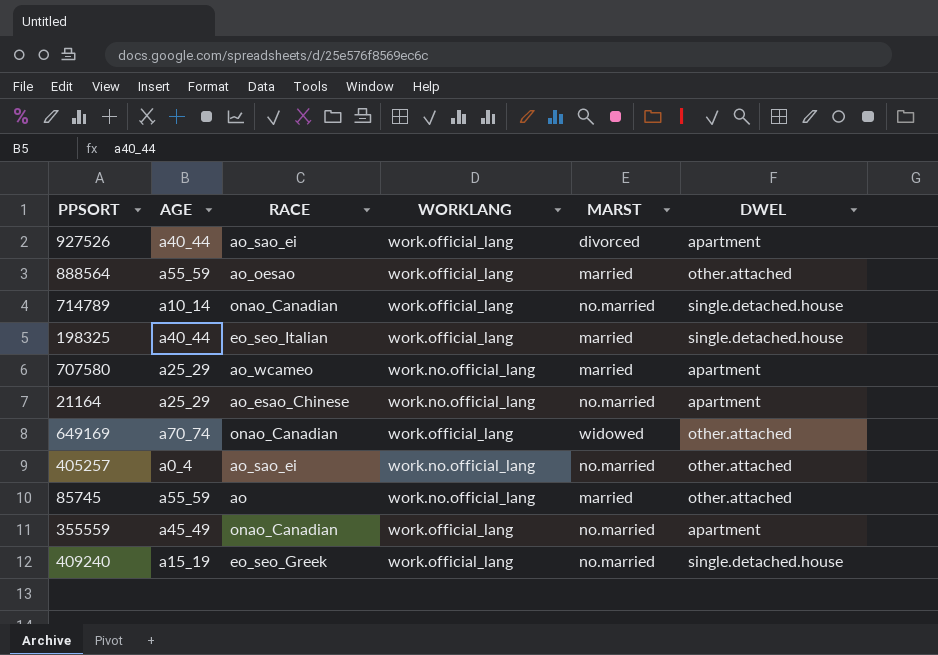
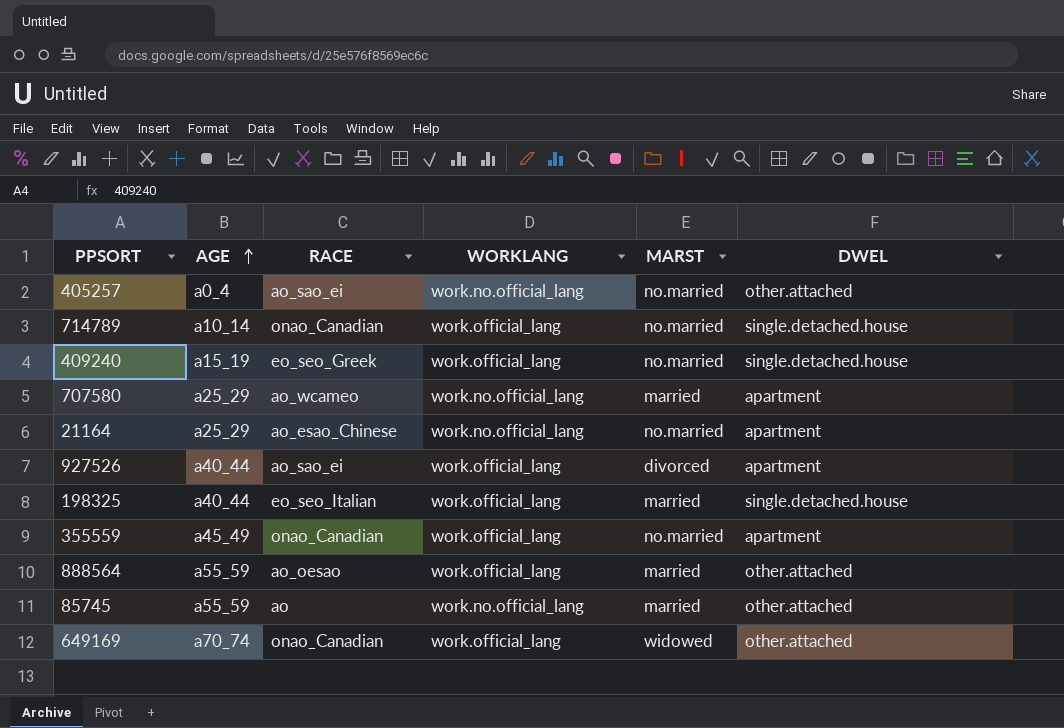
row order: none -> AGE ascending

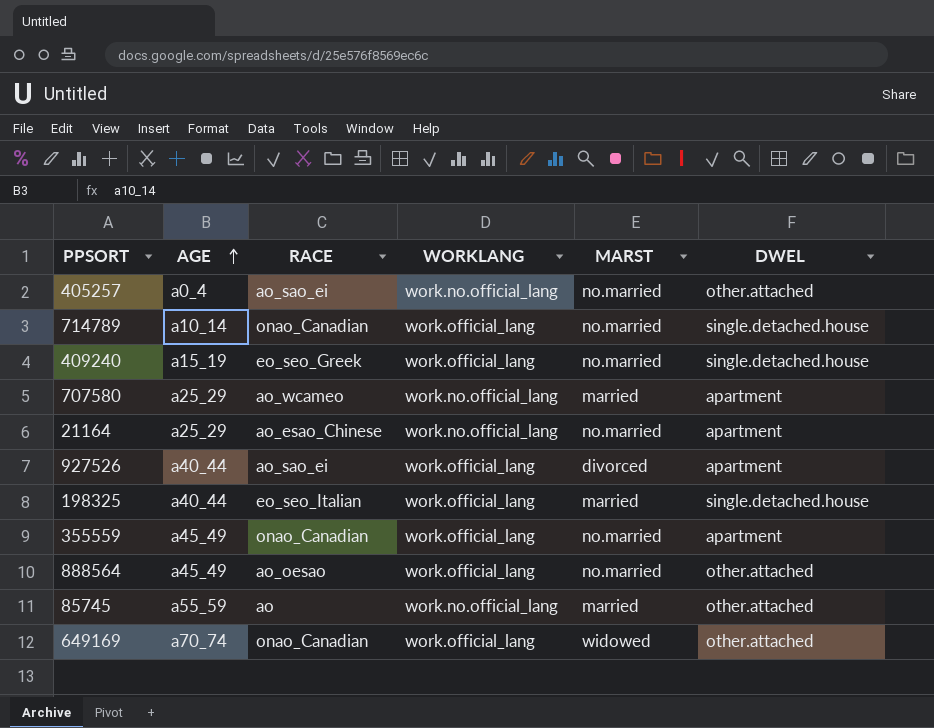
888564 | AGE: a55_59 -> a45_49
888564 | MARST: married -> no.married

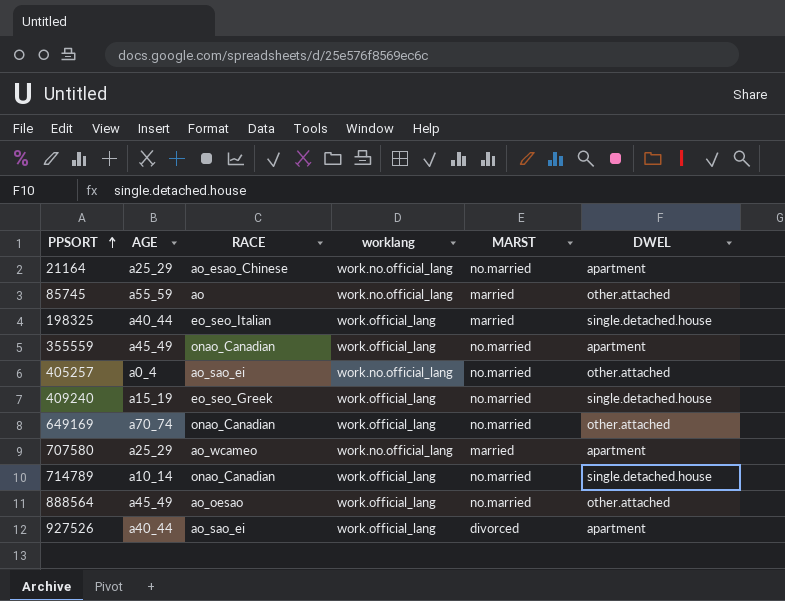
row order: AGE ascending -> PPSORT ascending
column name: WORKLANG -> worklang
649169 | MARST: widowed -> no.married

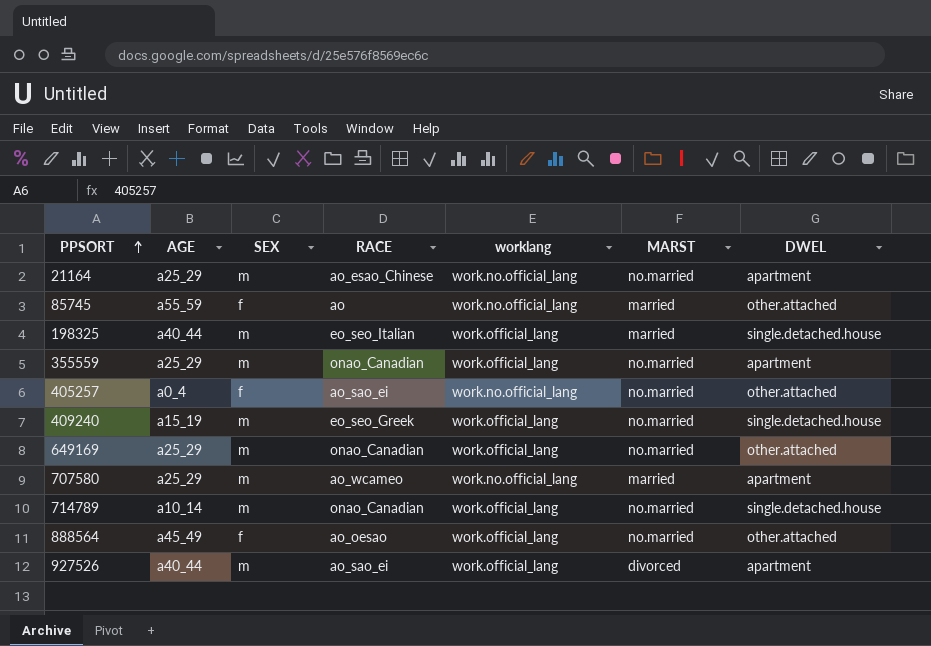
column SEX | position: none -> 3
355559 | AGE: a45_49 -> a25_29
649169 | AGE: a70_74 -> a25_29

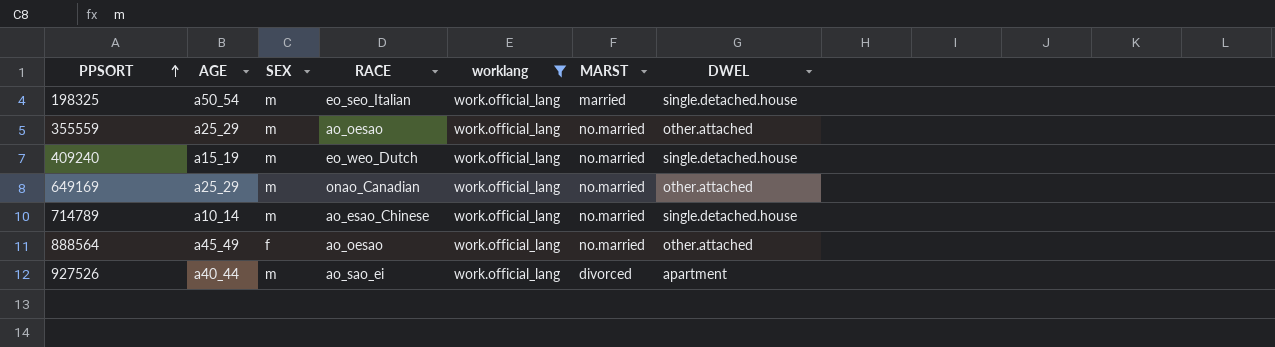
filter: none -> worklang = work.official_lang
198325 | AGE: a40_44 -> a50_54
355559 | RACE: onao_Canadian -> ao_oesao
355559 | DWEL: apartment -> other.attached
409240 | RACE: eo_seo_Greek -> eo_weo_Dutch
714789 | RACE: onao_Canadian -> ao_esao_Chinese

